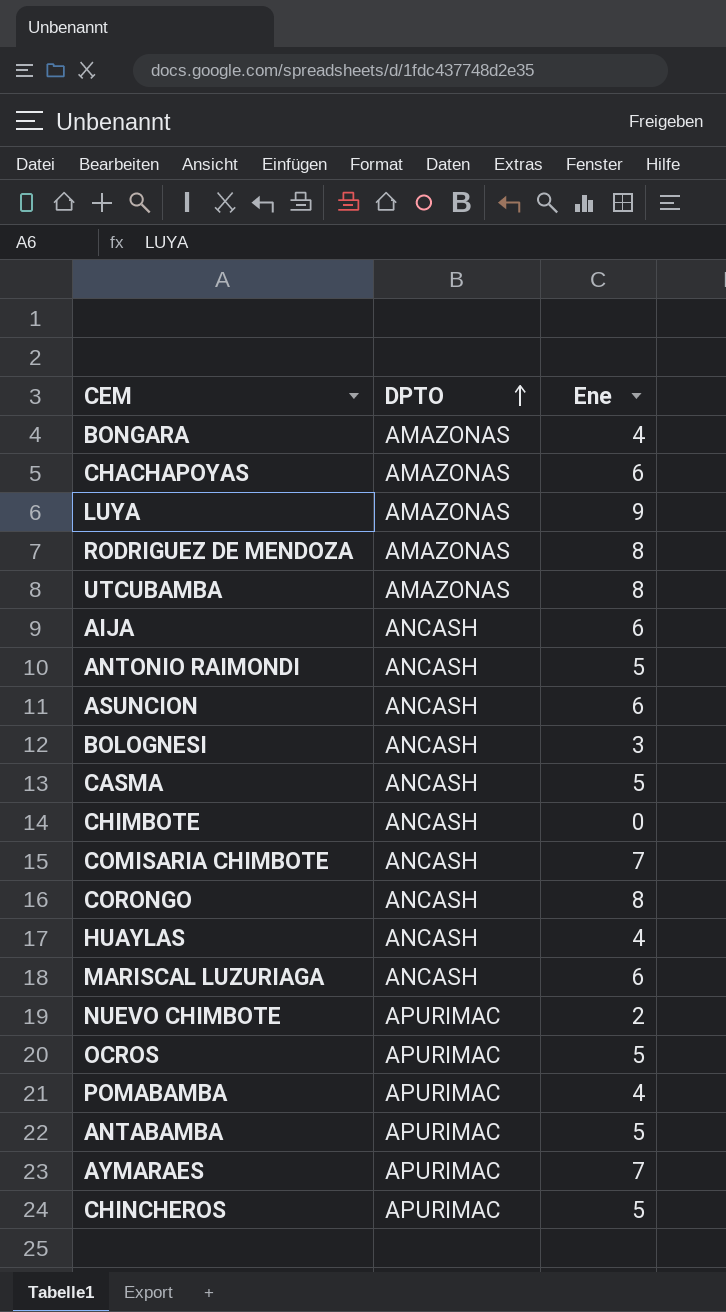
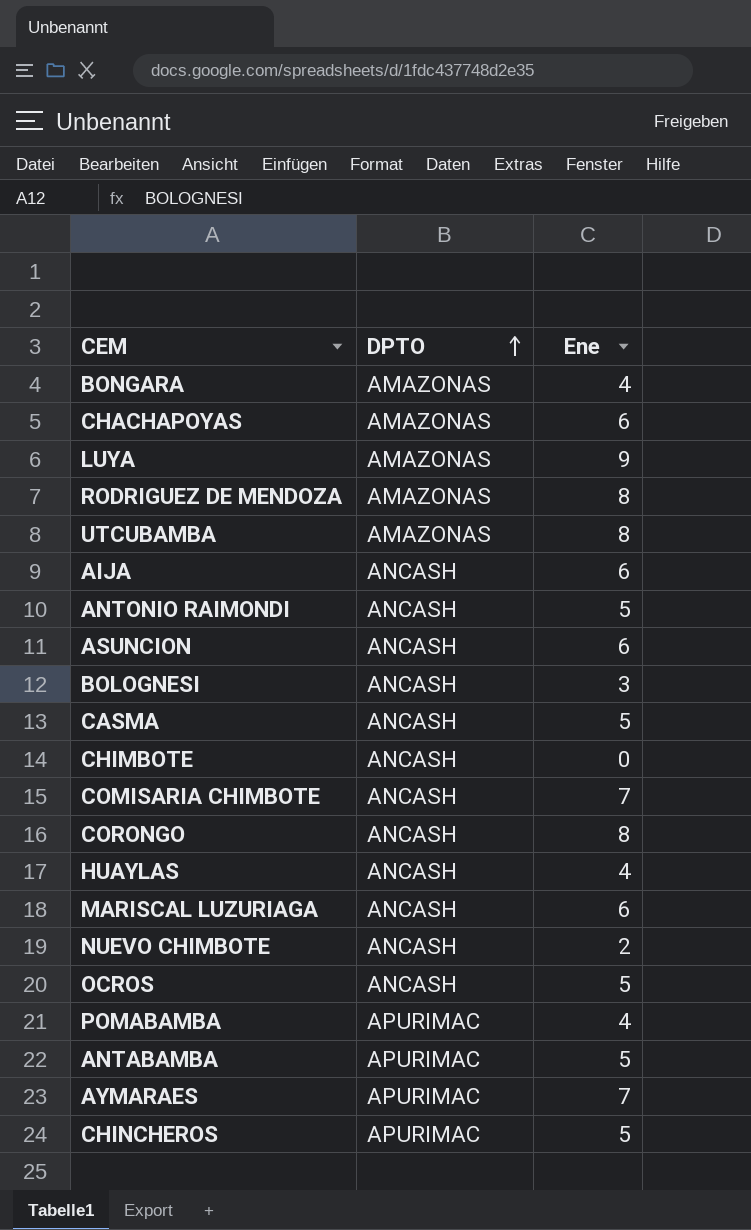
NUEVO CHIMBOTE | DPTO: APURIMAC -> ANCASH
OCROS | DPTO: APURIMAC -> ANCASH

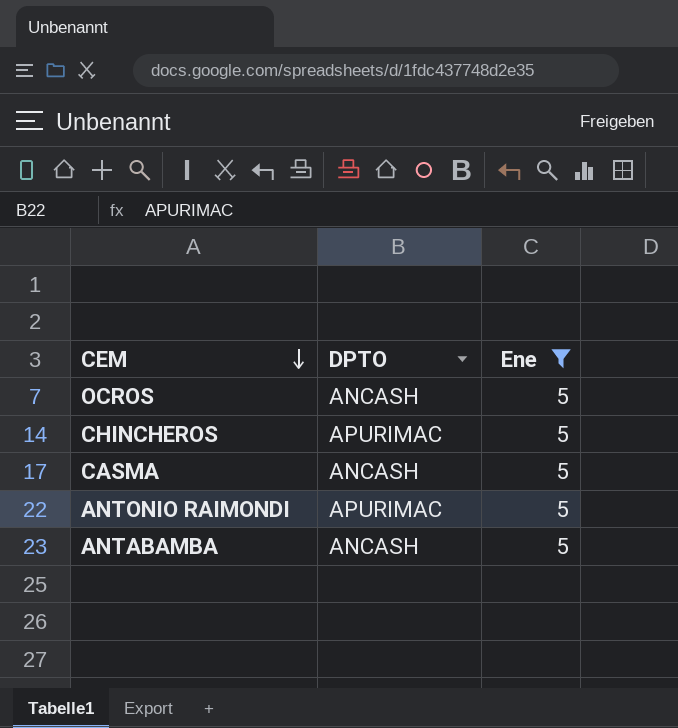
filter: none -> Ene = 5
row order: DPTO ascending -> CEM descending
ANTONIO RAIMONDI | DPTO: ANCASH -> APURIMAC
ANTABAMBA | DPTO: APURIMAC -> ANCASH

